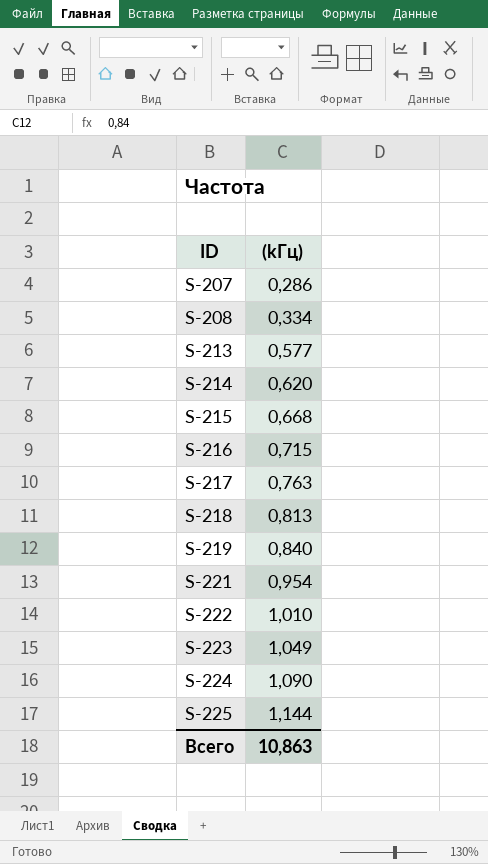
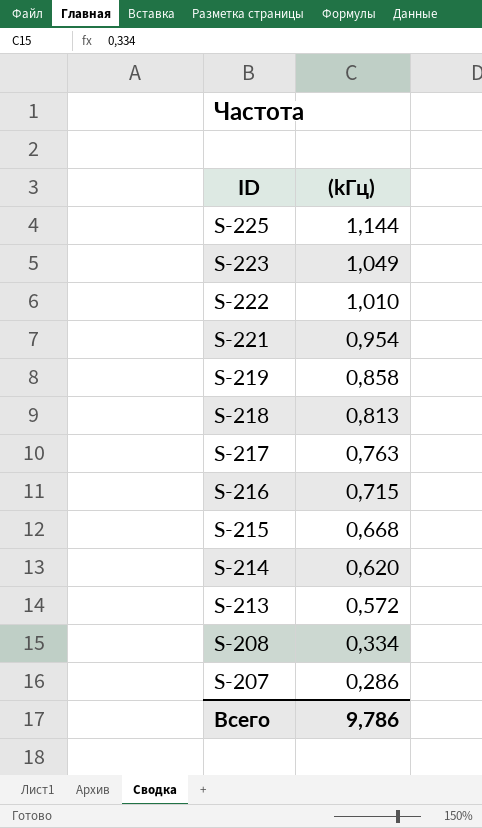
row order: ID ascending -> ID descending
row S-224: 1,090 -> none
S-219 | (kГц): 0,840 -> 0,858
S-213 | (kГц): 0,577 -> 0,572
Всего | (kГц): 10,863 -> 9,786

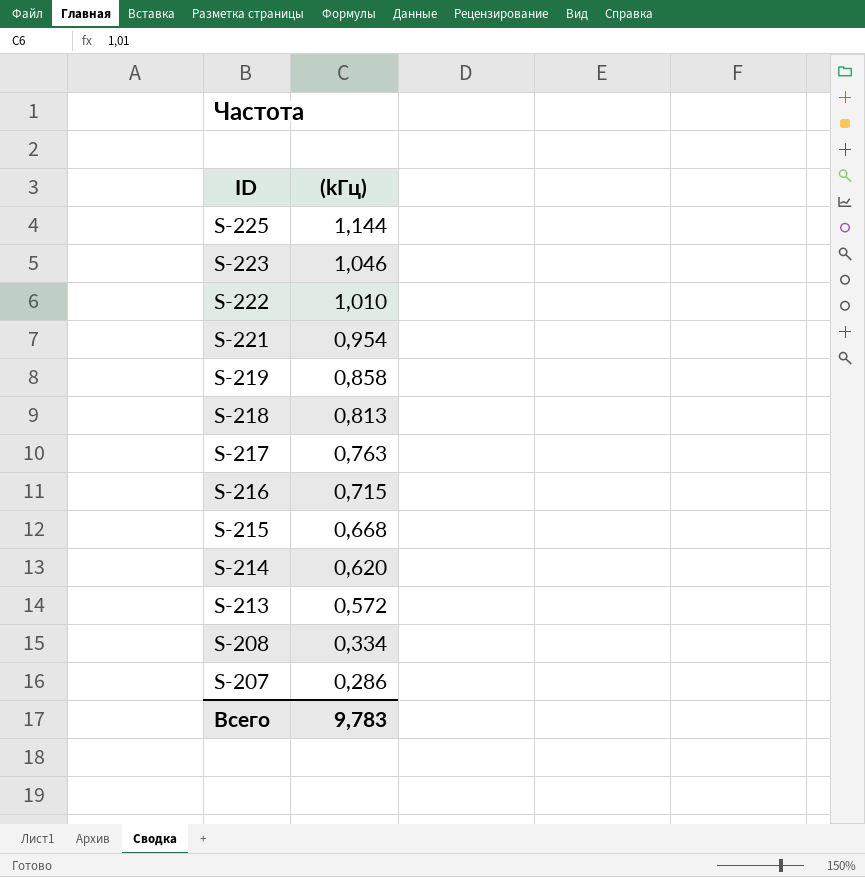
S-223 | (kГц): 1,049 -> 1,046
Всего | (kГц): 9,786 -> 9,783

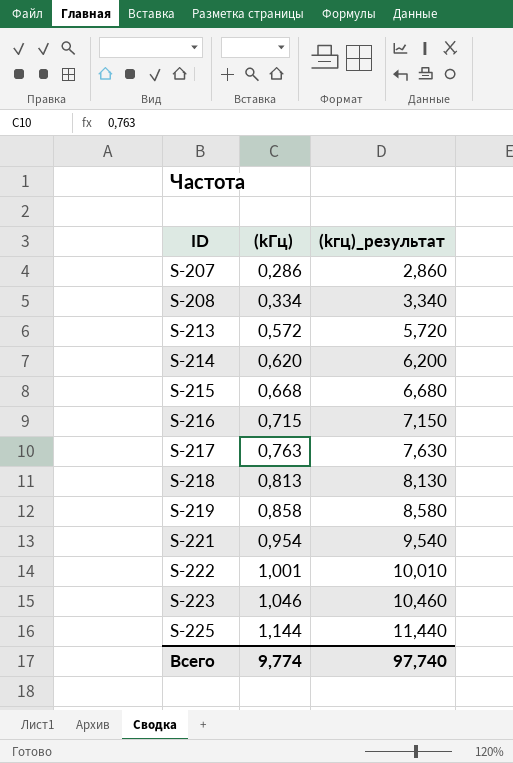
row order: ID descending -> ID ascending
column (kгц)_результат | formula: none -> [(kГц)] * 10
S-222 | (kГц): 1,010 -> 1,001
Всего | (kГц): 9,783 -> 9,774

